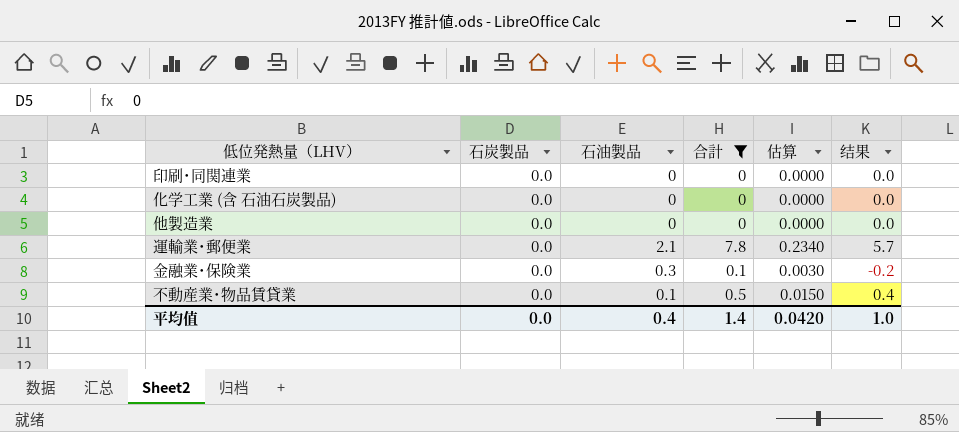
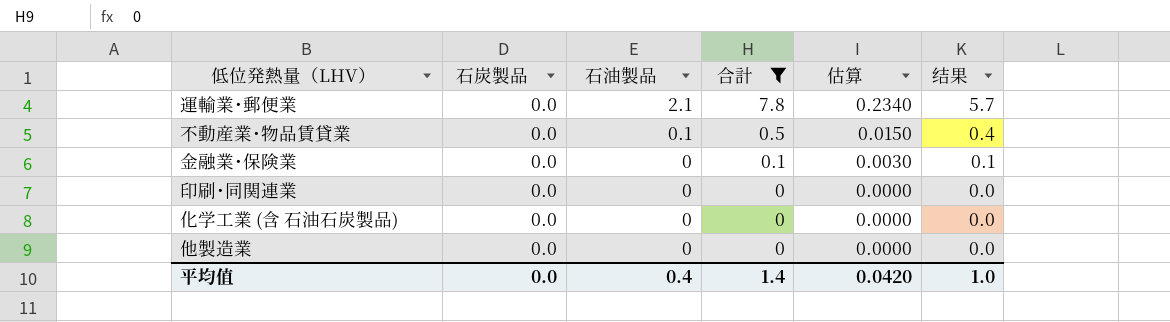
row order: none -> 石油製品 descending
金融業･保険業 | 石油製品: 0.3 -> 0
金融業･保険業 | 结果: -0.2 -> 0.1

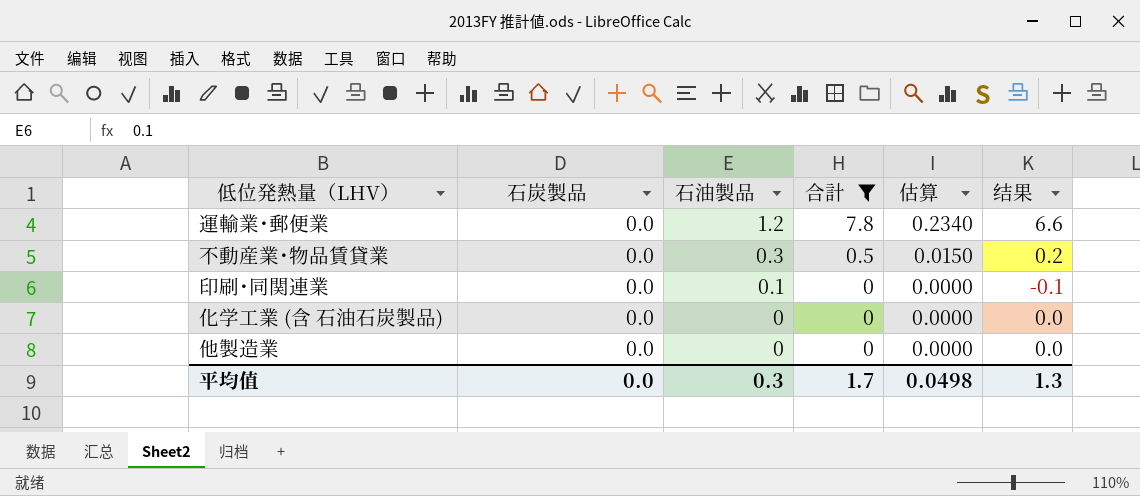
row 金融業･保険業: 0.0 | 0 | 0.1 | 0.0030 | 0.1 -> none
運輸業･郵便業 | 石油製品: 2.1 -> 1.2
運輸業･郵便業 | 结果: 5.7 -> 6.6
不動産業･物品賃貸業 | 石油製品: 0.1 -> 0.3
不動産業･物品賃貸業 | 结果: 0.4 -> 0.2
印刷･同関連業 | 石油製品: 0 -> 0.1
印刷･同関連業 | 结果: 0.0 -> -0.1
平均值 | 石油製品: 0.4 -> 0.3
平均值 | 合計: 1.4 -> 1.7
平均值 | 估算: 0.0420 -> 0.0498
平均值 | 结果: 1.0 -> 1.3

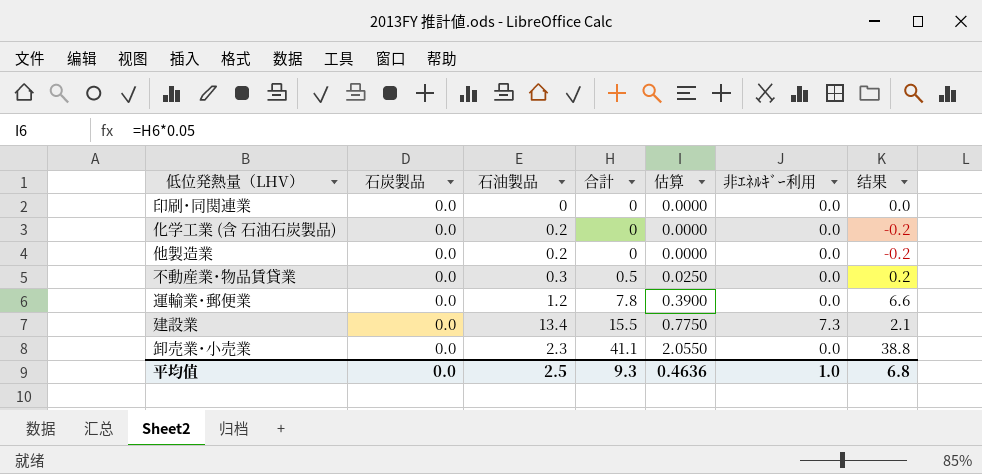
filter: 合計 <= 7.8 -> none
row order: 石油製品 descending -> 合計 ascending
column 估算 | formula: [合計] * 0.03 -> [合計] * 0.05
column 非ｴﾈﾙｷﾞｰ利用 | position: none -> 6
印刷･同関連業 | 石油製品: 0.1 -> 0
印刷･同関連業 | 结果: -0.1 -> 0.0
化学工業 (含 石油石炭製品) | 石油製品: 0 -> 0.2
化学工業 (含 石油石炭製品) | 结果: 0.0 -> -0.2
他製造業 | 石油製品: 0 -> 0.2
他製造業 | 结果: 0.0 -> -0.2
平均值 | 石油製品: 0.3 -> 2.5
平均值 | 合計: 1.7 -> 9.3
平均值 | 估算: 0.0498 -> 0.4636
平均值 | 结果: 1.3 -> 6.8

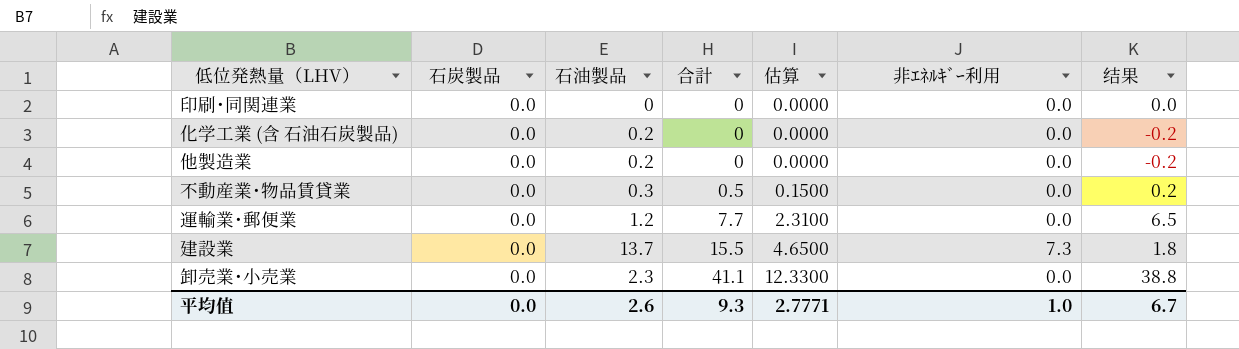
column 估算 | formula: [合計] * 0.05 -> [合計] * 0.3
運輸業･郵便業 | 合計: 7.8 -> 7.7
運輸業･郵便業 | 结果: 6.6 -> 6.5
建設業 | 石油製品: 13.4 -> 13.7
建設業 | 结果: 2.1 -> 1.8
平均值 | 石油製品: 2.5 -> 2.6
平均值 | 估算: 0.4636 -> 2.7771
平均值 | 结果: 6.8 -> 6.7

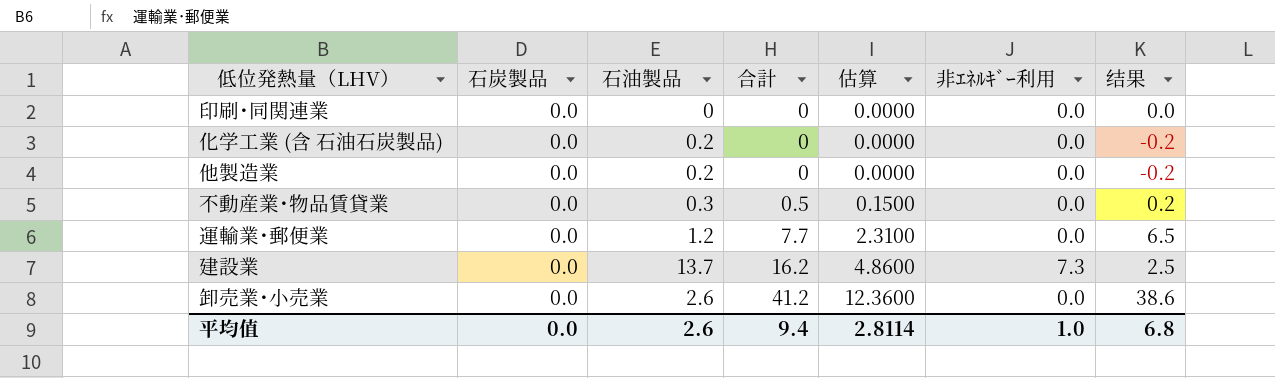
建設業 | 合計: 15.5 -> 16.2
建設業 | 估算: 4.6500 -> 4.8600
建設業 | 结果: 1.8 -> 2.5
卸売業･小売業 | 石油製品: 2.3 -> 2.6
卸売業･小売業 | 合計: 41.1 -> 41.2
卸売業･小売業 | 估算: 12.3300 -> 12.3600
卸売業･小売業 | 结果: 38.8 -> 38.6
平均值 | 合計: 9.3 -> 9.4
平均值 | 估算: 2.7771 -> 2.8114
平均值 | 结果: 6.7 -> 6.8

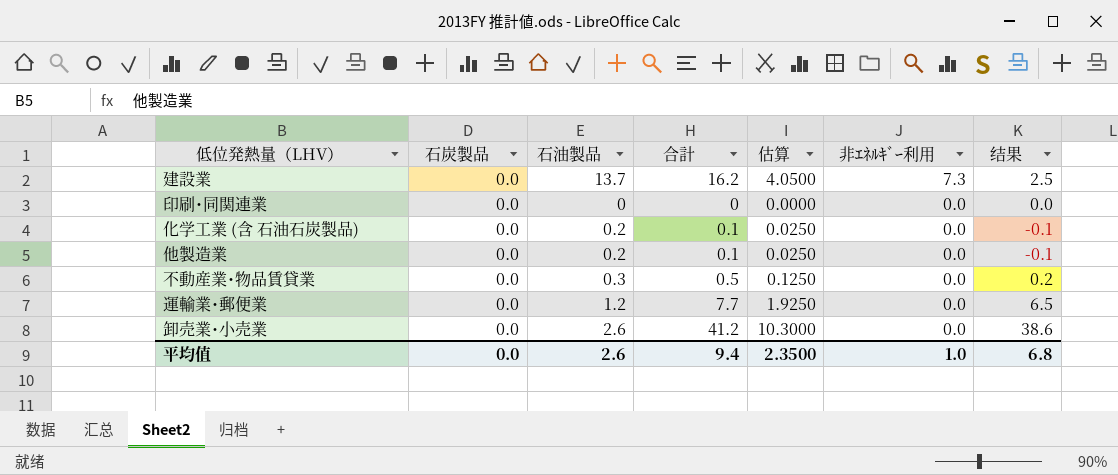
row order: 合計 ascending -> 非ｴﾈﾙｷﾞｰ利用 descending
column 估算 | formula: [合計] * 0.3 -> [合計] * 0.25
化学工業 (含 石油石炭製品) | 合計: 0 -> 0.1
化学工業 (含 石油石炭製品) | 结果: -0.2 -> -0.1
他製造業 | 合計: 0 -> 0.1
他製造業 | 结果: -0.2 -> -0.1
平均值 | 估算: 2.8114 -> 2.3500

